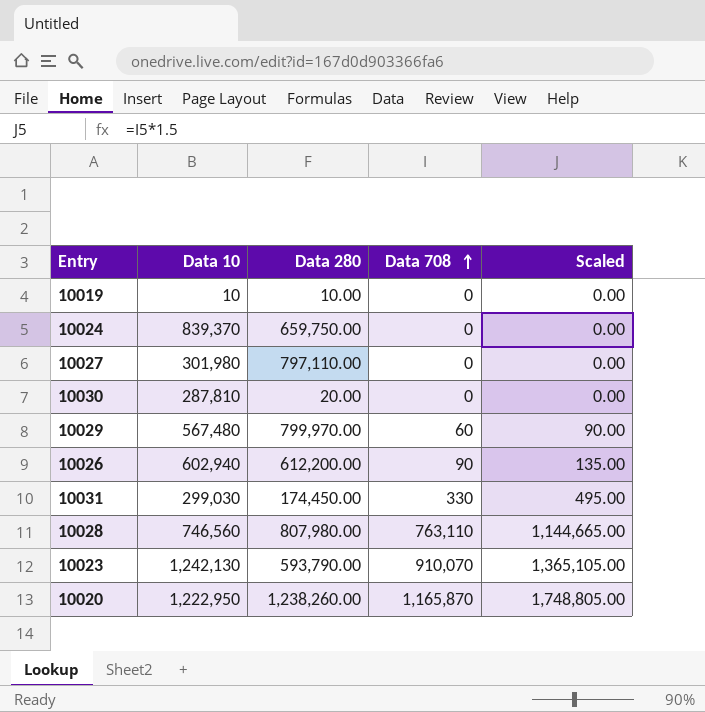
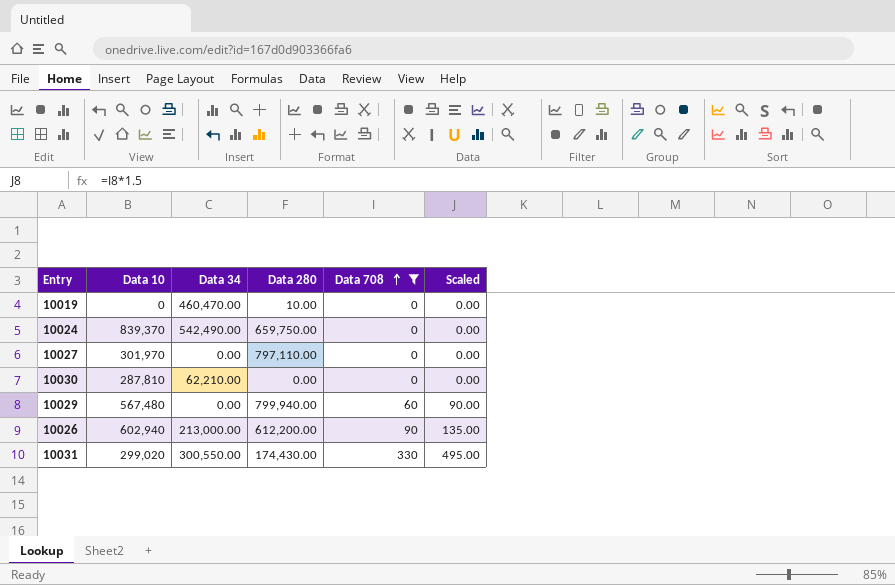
filter: none -> Data 708 <= 330
column Data 34 | position: none -> 3
10019 | Data 10: 10 -> 0
10027 | Data 10: 301,980 -> 301,970
10030 | Data 280: 20.00 -> 0.00
10029 | Data 280: 799,970.00 -> 799,940.00
10031 | Data 10: 299,030 -> 299,020
10031 | Data 280: 174,450.00 -> 174,430.00

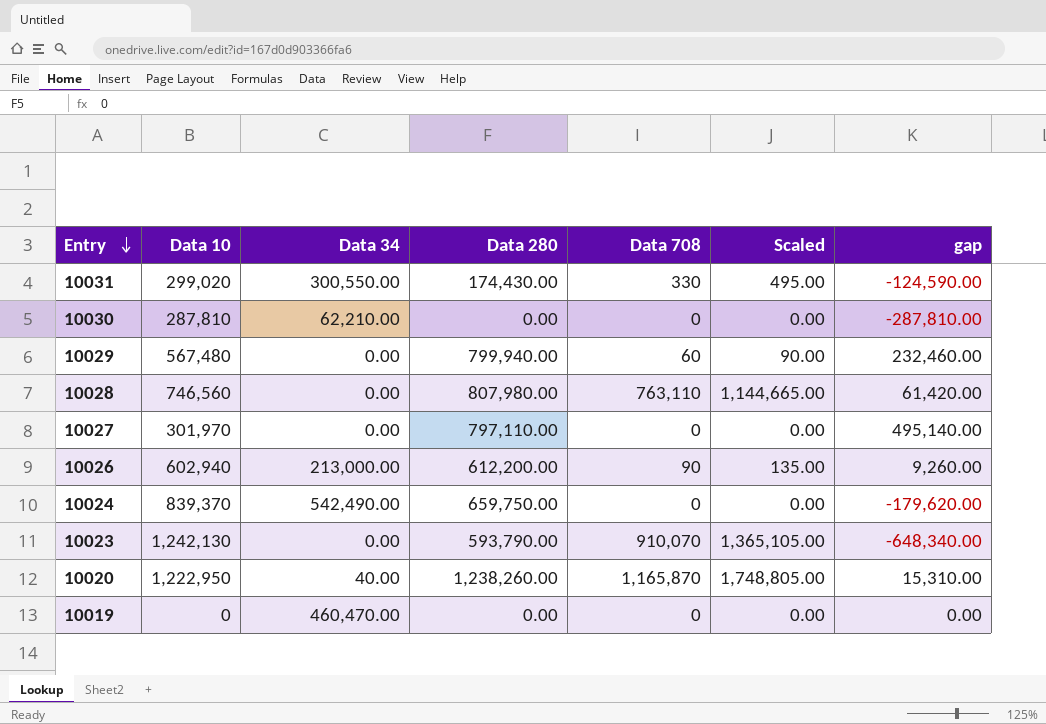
filter: Data 708 <= 330 -> none
row order: Data 708 ascending -> Entry descending
column gap | formula: none -> [Data 280] - [Data 10]
10019 | Data 280: 10.00 -> 0.00

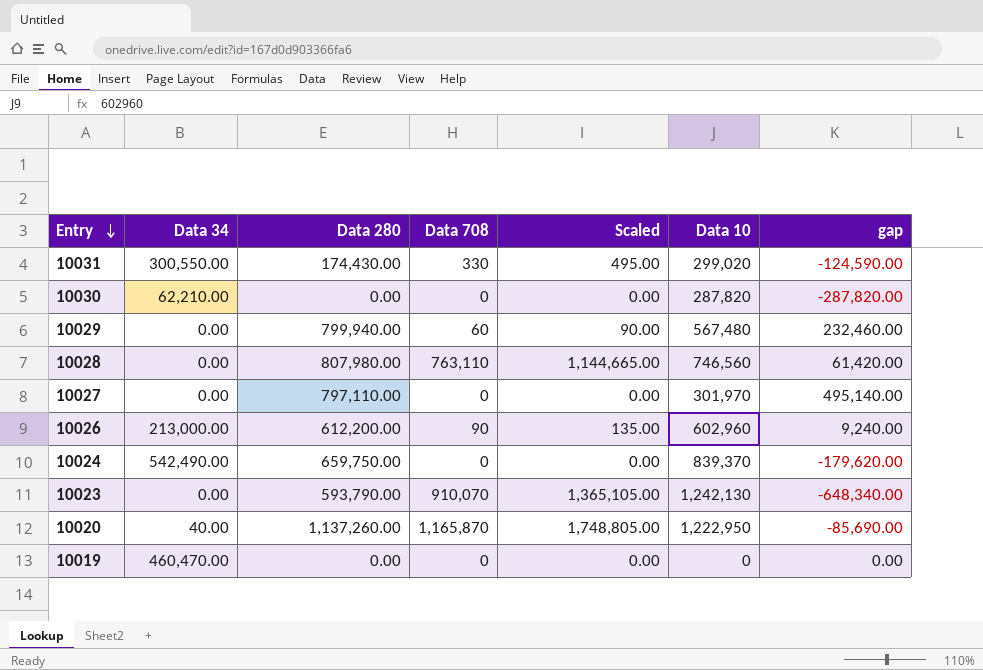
column Data 10 | position: 2 -> 6
10030 | Data 10: 287,810 -> 287,820
10030 | gap: -287,810.00 -> -287,820.00
10026 | Data 10: 602,940 -> 602,960
10026 | gap: 9,260.00 -> 9,240.00
10020 | Data 280: 1,238,260.00 -> 1,137,260.00
10020 | gap: 15,310.00 -> -85,690.00

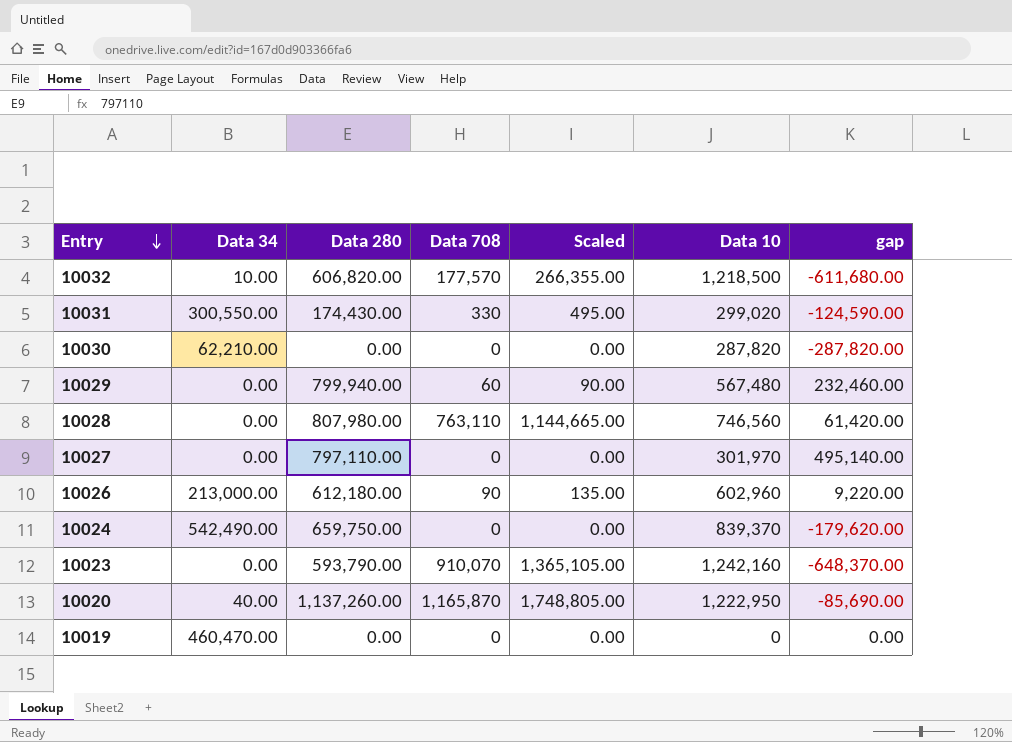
row 10032: none -> 10.00 | 606,820.00 | 177,570 | 266,355.00 | 1,218,500 | -611,680.00
10026 | Data 280: 612,200.00 -> 612,180.00
10026 | gap: 9,240.00 -> 9,220.00
10023 | Data 10: 1,242,130 -> 1,242,160
10023 | gap: -648,340.00 -> -648,370.00

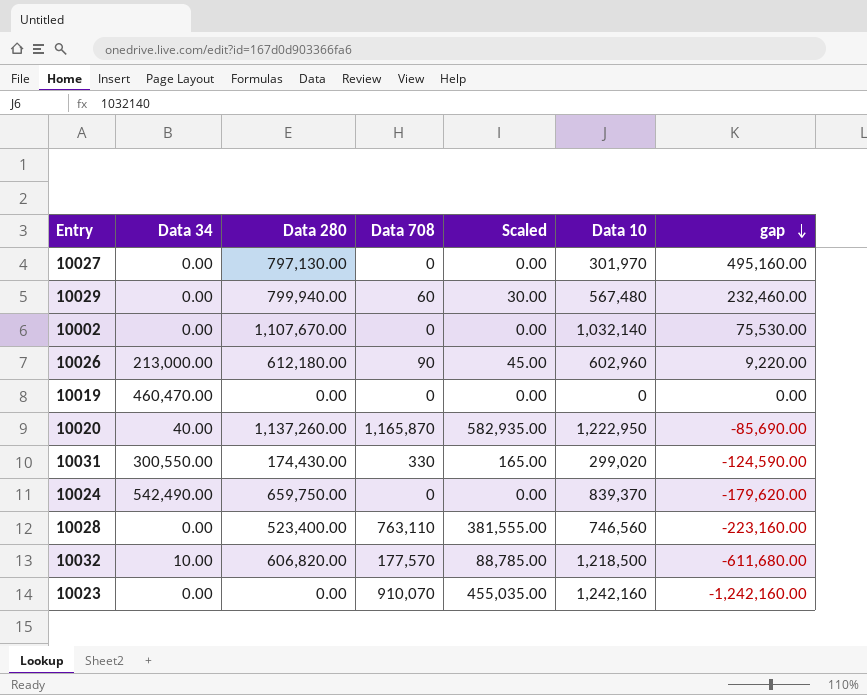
row order: Entry descending -> gap descending
column Scaled | formula: [Data 708] * 1.5 -> [Data 708] * 0.5
row 10030: 62,210.00 | 0.00 | 0 | 0.00 | 287,820 | -287,820.00 -> none
10027 | Data 280: 797,110.00 -> 797,130.00
10027 | gap: 495,140.00 -> 495,160.00
row 10002: none -> 0.00 | 1,107,670.00 | 0 | 0.00 | 1,032,140 | 75,530.00
10028 | Data 280: 807,980.00 -> 523,400.00
10028 | gap: 61,420.00 -> -223,160.00
10023 | Data 280: 593,790.00 -> 0.00
10023 | gap: -648,370.00 -> -1,242,160.00

